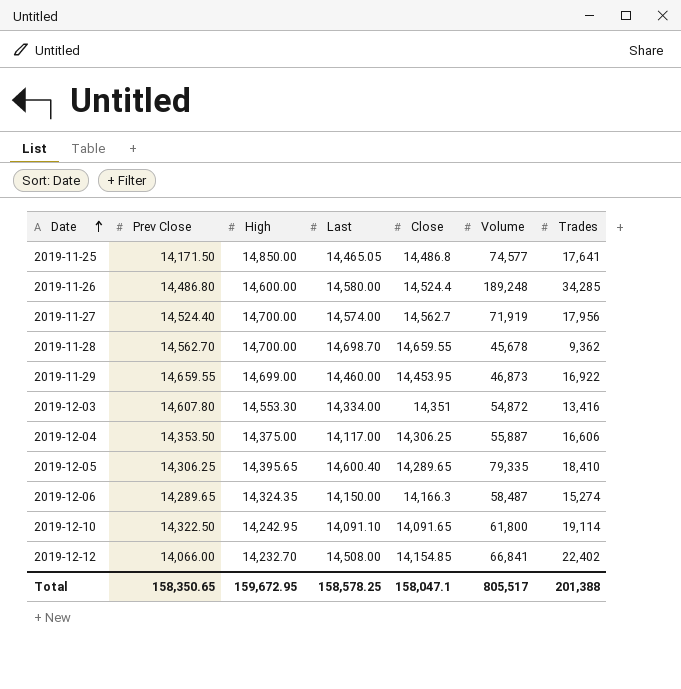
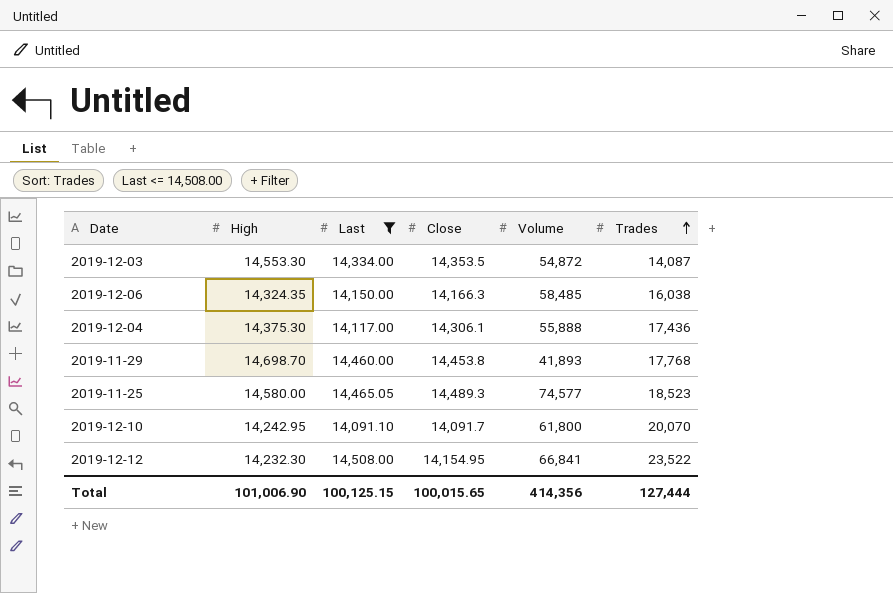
filter: none -> Last <= 14,508.00
row order: Date ascending -> Trades ascending
column Prev Close | position: 2 -> none
2019-12-03 | Close: 14,351 -> 14,353.5
2019-12-03 | Trades: 13,416 -> 14,087
2019-12-06 | Volume: 58,487 -> 58,485
2019-12-06 | Trades: 15,274 -> 16,038
2019-12-04 | High: 14,375.00 -> 14,375.30
2019-12-04 | Close: 14,306.25 -> 14,306.1
2019-12-04 | Volume: 55,887 -> 55,888
2019-12-04 | Trades: 16,606 -> 17,436
2019-11-29 | High: 14,699.00 -> 14,698.70
2019-11-29 | Close: 14,453.95 -> 14,453.8
2019-11-29 | Volume: 46,873 -> 41,893
2019-11-29 | Trades: 16,922 -> 17,768
2019-11-25 | High: 14,850.00 -> 14,580.00
2019-11-25 | Close: 14,486.8 -> 14,489.3
2019-11-25 | Trades: 17,641 -> 18,523
2019-12-10 | Close: 14,091.65 -> 14,091.7
2019-12-10 | Trades: 19,114 -> 20,070
2019-12-12 | High: 14,232.70 -> 14,232.30
2019-12-12 | Close: 14,154.85 -> 14,154.95
2019-12-12 | Trades: 22,402 -> 23,522
Total | High: 159,672.95 -> 101,006.90
Total | Last: 158,578.25 -> 100,125.15
Total | Close: 158,047.1 -> 100,015.65
Total | Volume: 805,517 -> 414,356
Total | Trades: 201,388 -> 127,444

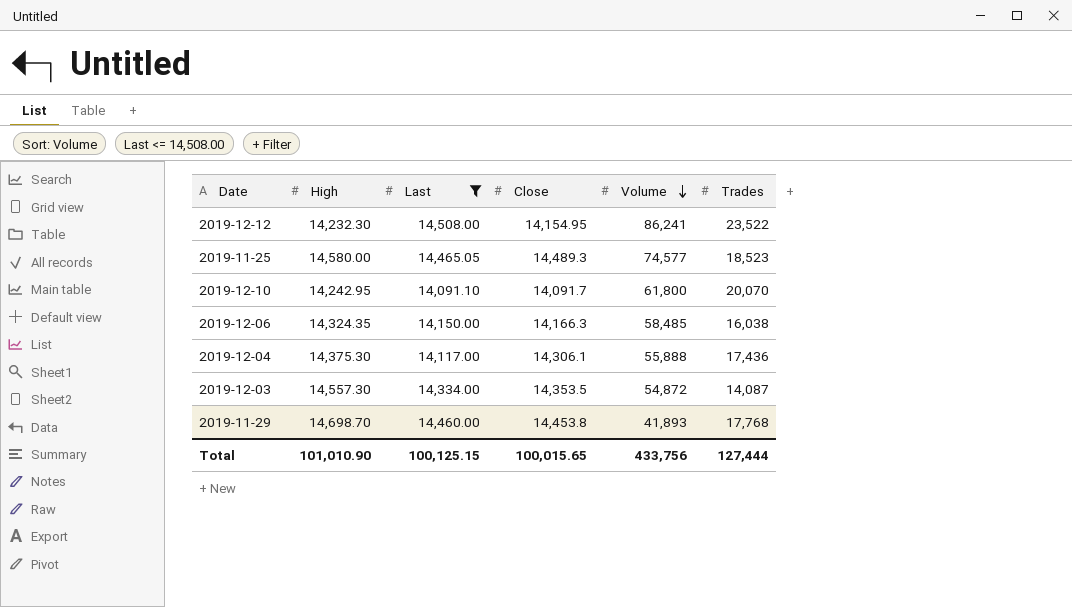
row order: Trades ascending -> Volume descending
2019-12-12 | Volume: 66,841 -> 86,241
2019-12-03 | High: 14,553.30 -> 14,557.30
Total | High: 101,006.90 -> 101,010.90
Total | Volume: 414,356 -> 433,756

